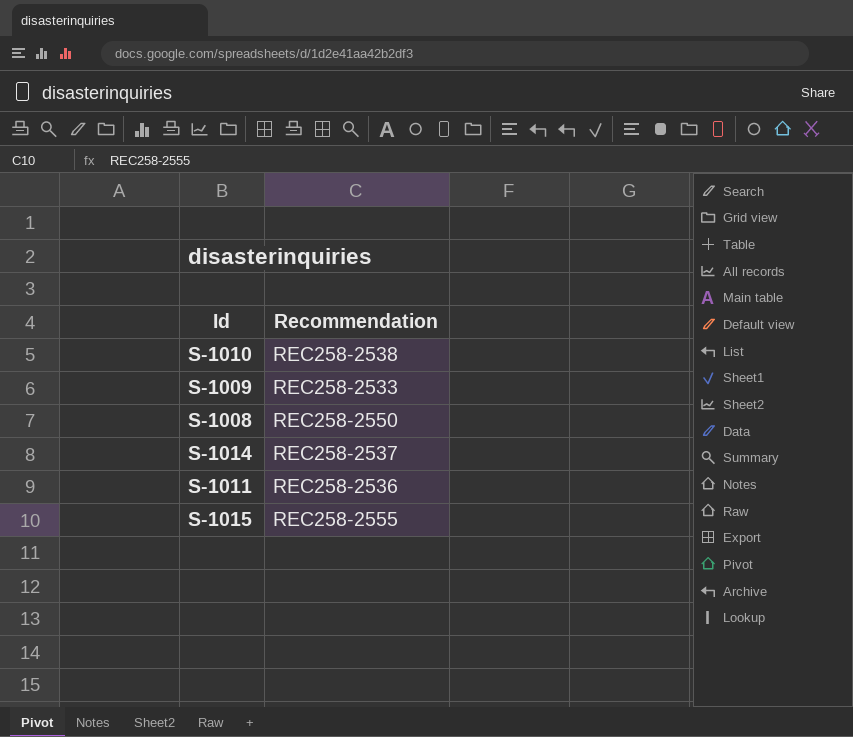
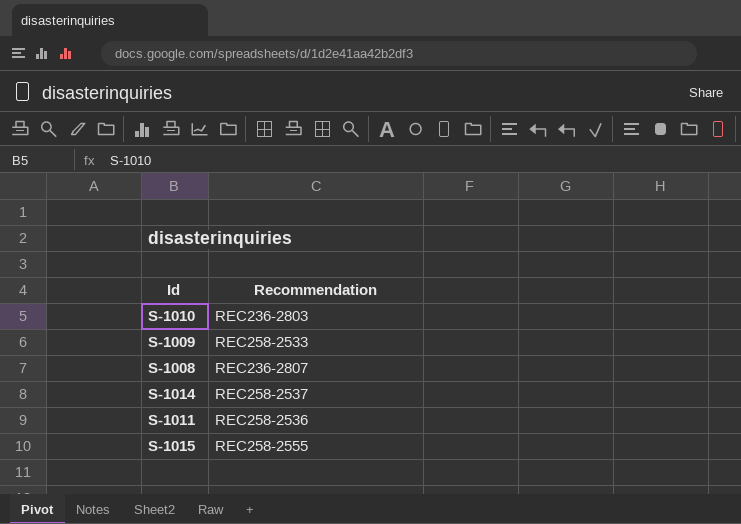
S-1010 | Recommendation: REC258-2538 -> REC236-2803
S-1008 | Recommendation: REC258-2550 -> REC236-2807

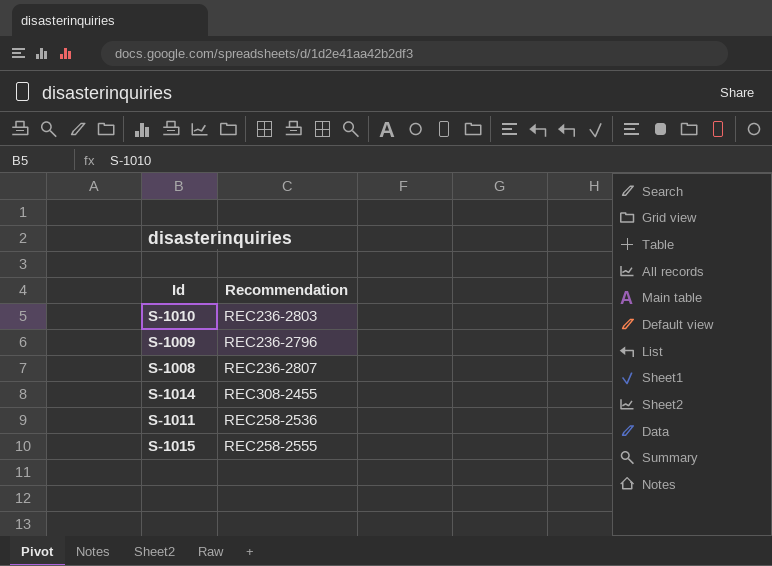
S-1009 | Recommendation: REC258-2533 -> REC236-2796
S-1014 | Recommendation: REC258-2537 -> REC308-2455

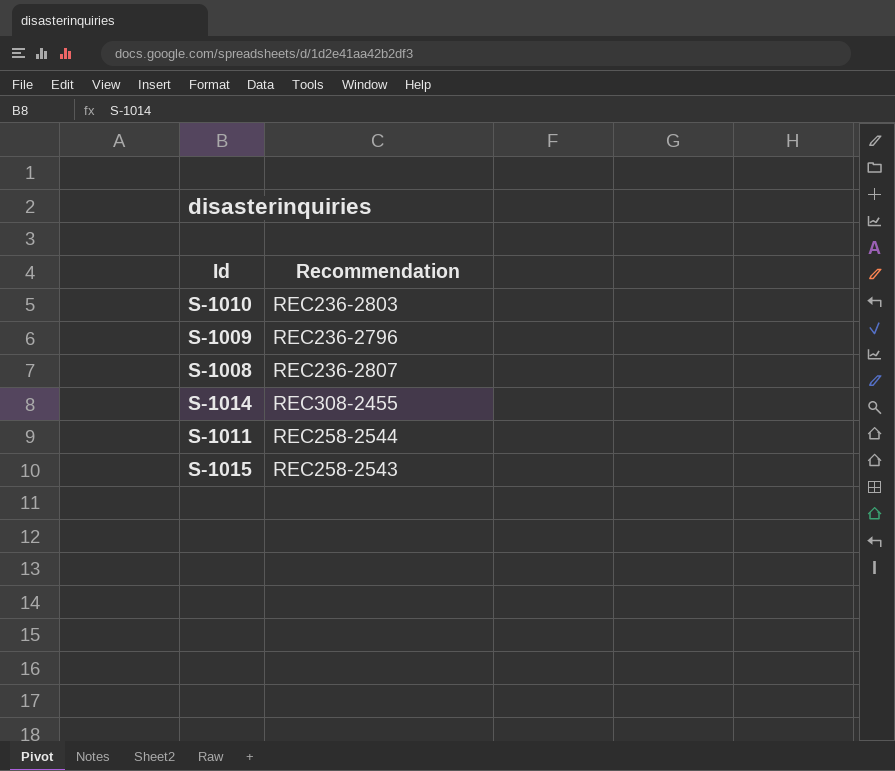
S-1011 | Recommendation: REC258-2536 -> REC258-2544
S-1015 | Recommendation: REC258-2555 -> REC258-2543

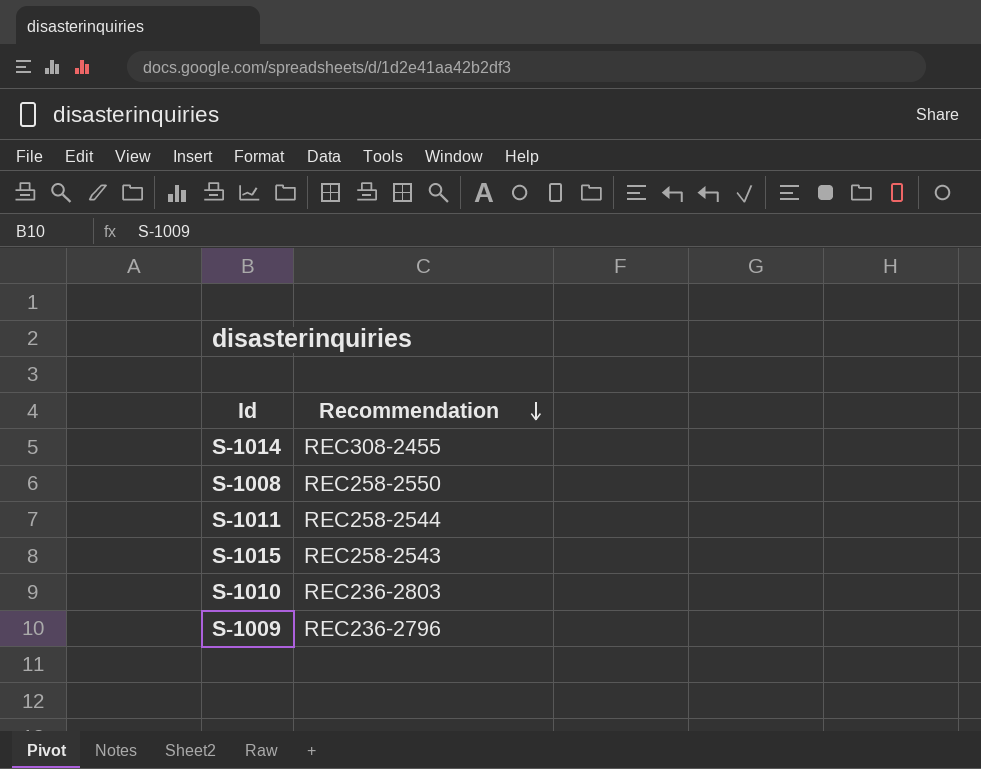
row order: none -> Recommendation descending
S-1008 | Recommendation: REC236-2807 -> REC258-2550

